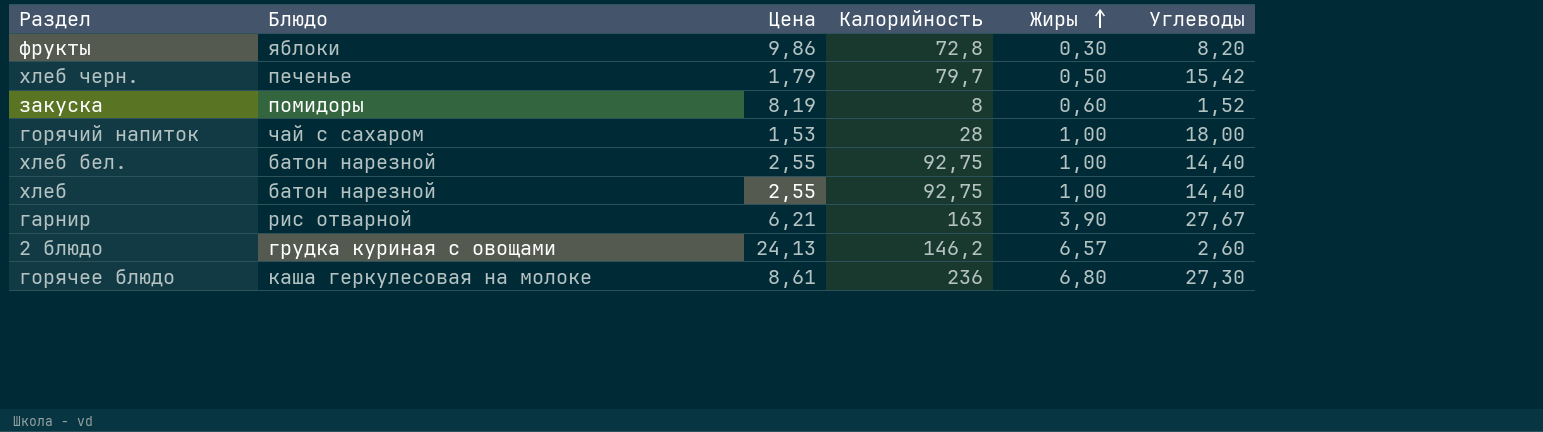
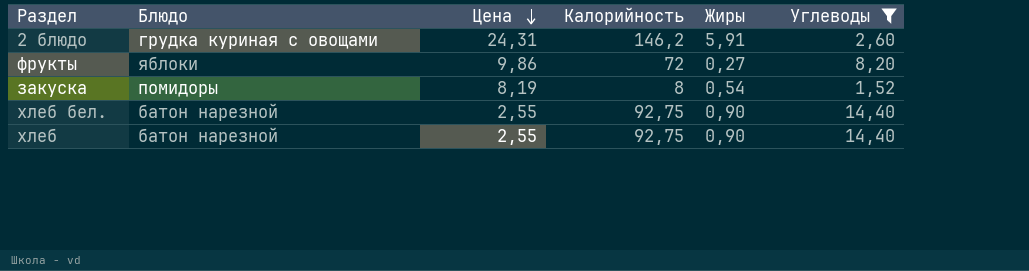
filter: none -> Углеводы <= 14,40
row order: Жиры ascending -> Цена descending
2 блюдо | Цена: 24,13 -> 24,31
2 блюдо | Жиры: 6,57 -> 5,91
фрукты | Калорийность: 72,8 -> 72
фрукты | Жиры: 0,30 -> 0,27
закуска | Жиры: 0,60 -> 0,54
хлеб бел. | Жиры: 1,00 -> 0,90
хлеб | Жиры: 1,00 -> 0,90

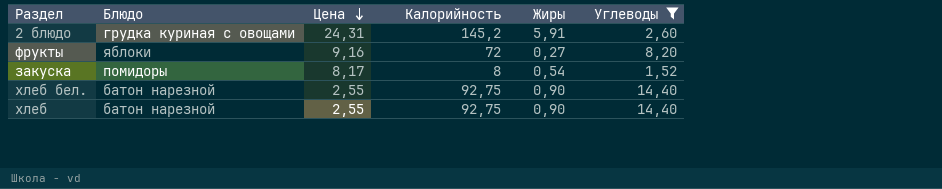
2 блюдо | Калорийность: 146,2 -> 145,2
фрукты | Цена: 9,86 -> 9,16
закуска | Цена: 8,19 -> 8,17

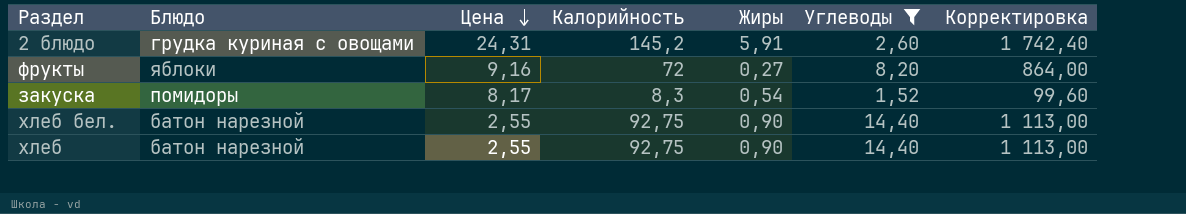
column Корректировка | formula: none -> [Калорийность] * 12
закуска | Калорийность: 8 -> 8,3

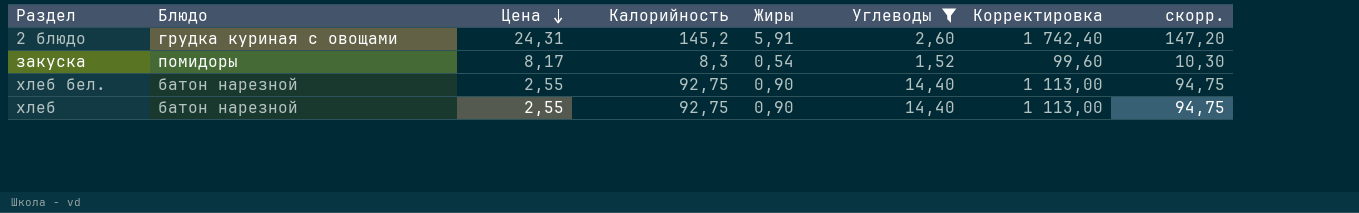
column скорр. | formula: none -> [Калорийность] + 2
row фрукты: яблоки | 9,16 | 72 | 0,27 | 8,20 | 864,00 -> none

